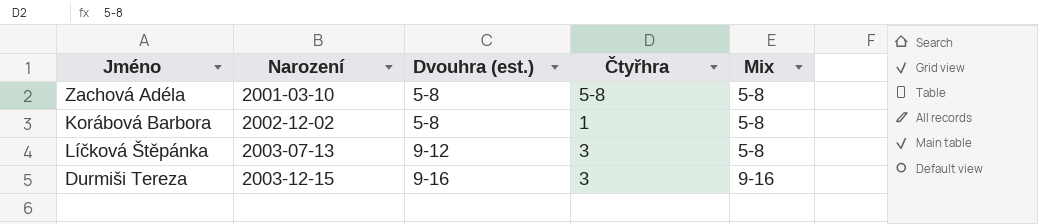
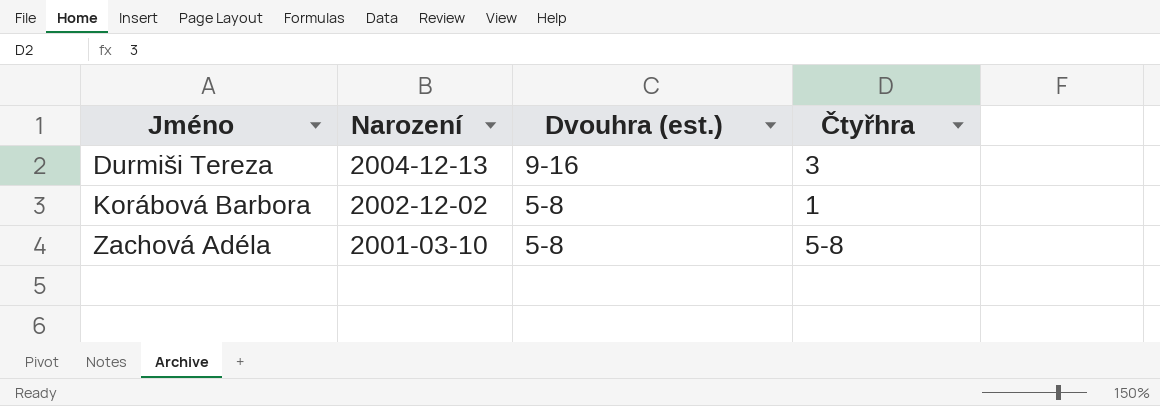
row order: Narození ascending -> Jméno ascending
column Mix | position: 5 -> none
row Líčková Štěpánka: 2003-07-13 | 9-12 | 3 | 5-8 -> none
Durmiši Tereza | Narození: 2003-12-15 -> 2004-12-13

